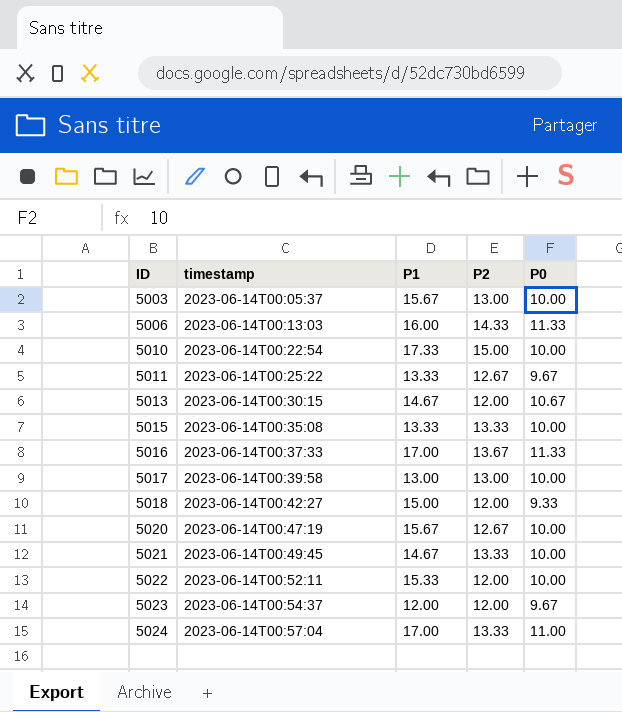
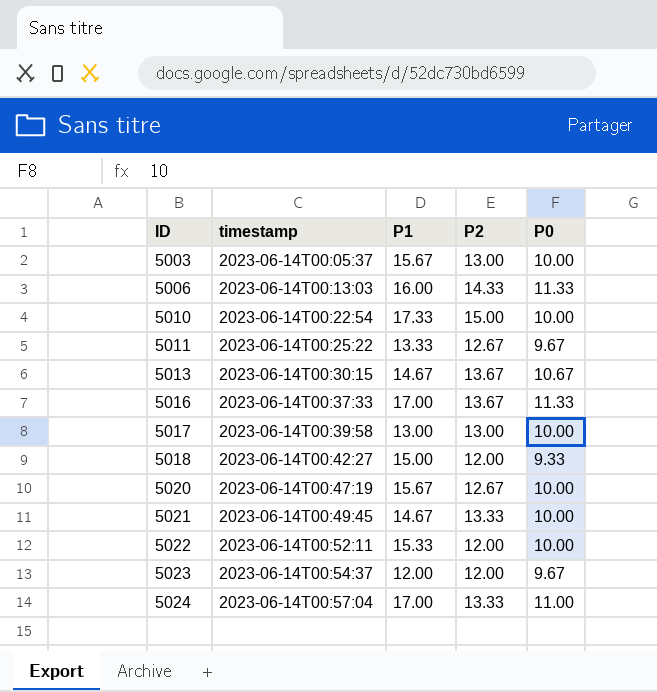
row 5015: 2023-06-14T00:35:08 | 13.33 | 13.33 | 10.00 -> none
5013 | P2: 12.00 -> 13.67

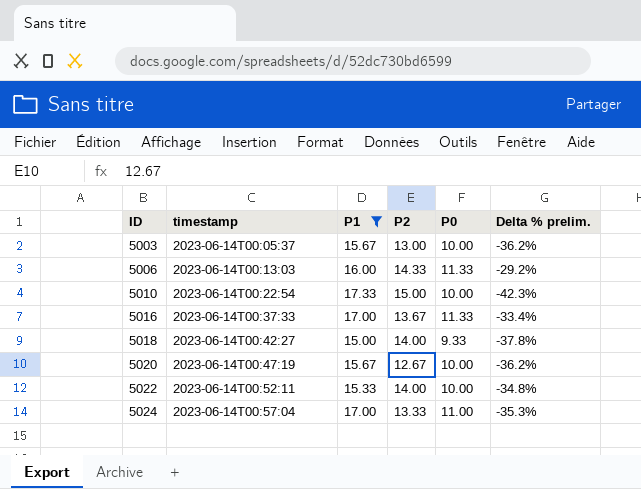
filter: none -> P1 >= 15.00
column Delta % prelim. | formula: none -> ([P0] - [P1]) / [P1]
5018 | P2: 12.00 -> 14.00
5022 | P2: 12.00 -> 14.00

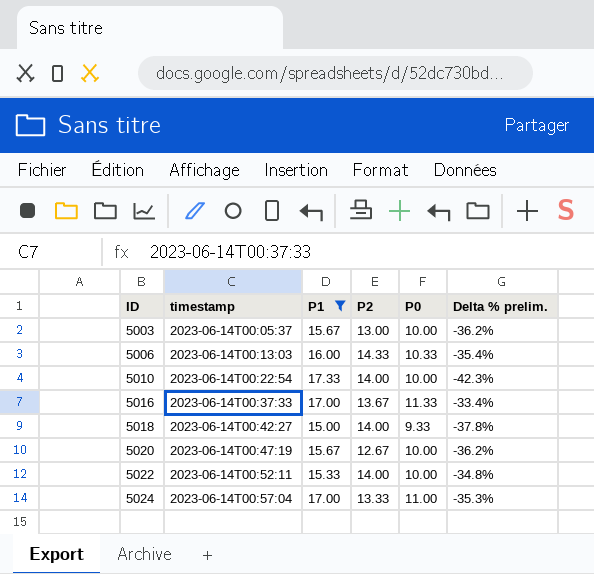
5006 | P0: 11.33 -> 10.33
5006 | Delta % prelim.: -29.2% -> -35.4%
5010 | P2: 15.00 -> 14.00

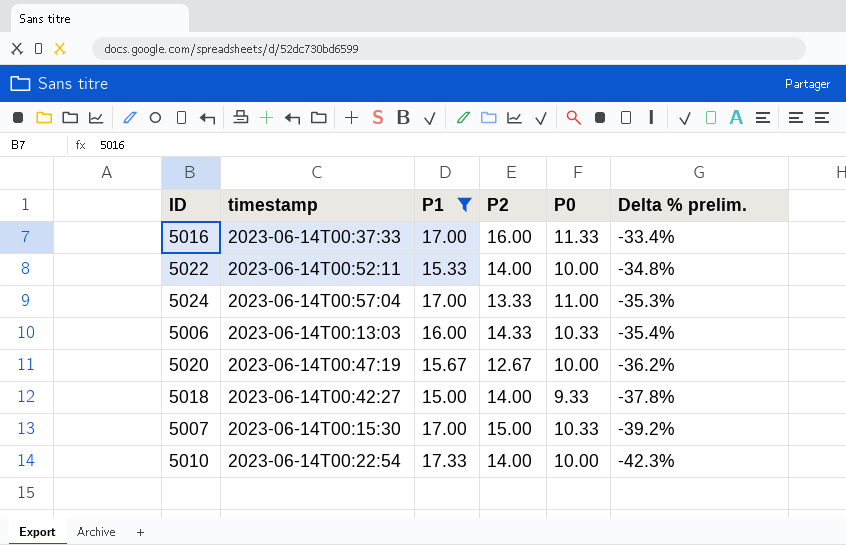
row order: ID ascending -> Delta % prelim. descending
row 5003: 2023-06-14T00:05:37 | 15.67 | 13.00 | 10.00 | -36.2% -> none
5016 | P2: 13.67 -> 16.00
row 5007: none -> 2023-06-14T00:15:30 | 17.00 | 15.00 | 10.33 | -39.2%

